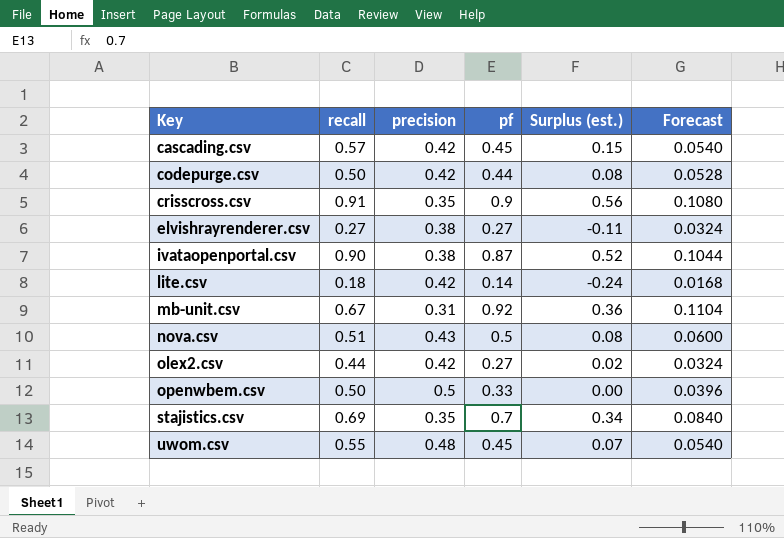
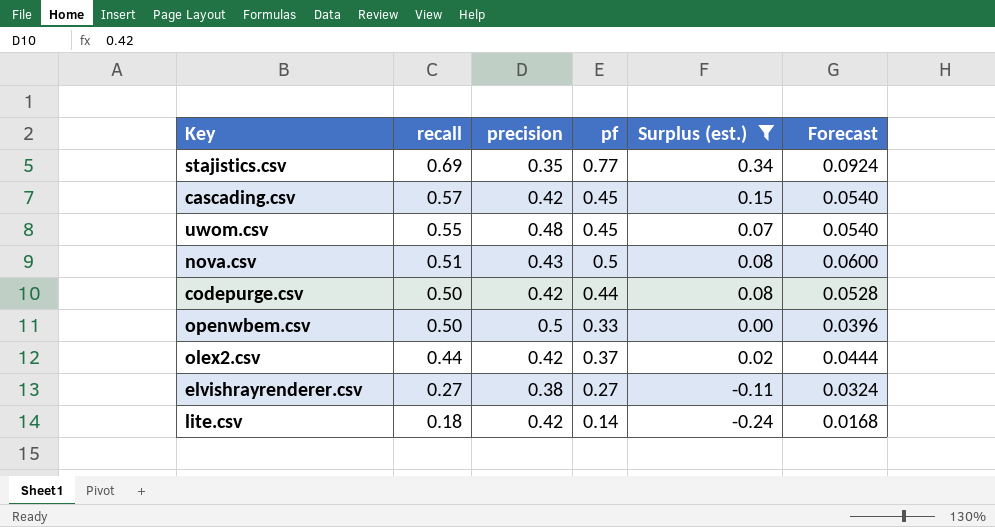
filter: none -> Surplus (est.) <= 0.34
row order: Key ascending -> recall descending
stajistics.csv | pf: 0.7 -> 0.77
stajistics.csv | Forecast: 0.0840 -> 0.0924
olex2.csv | pf: 0.27 -> 0.37
olex2.csv | Forecast: 0.0324 -> 0.0444

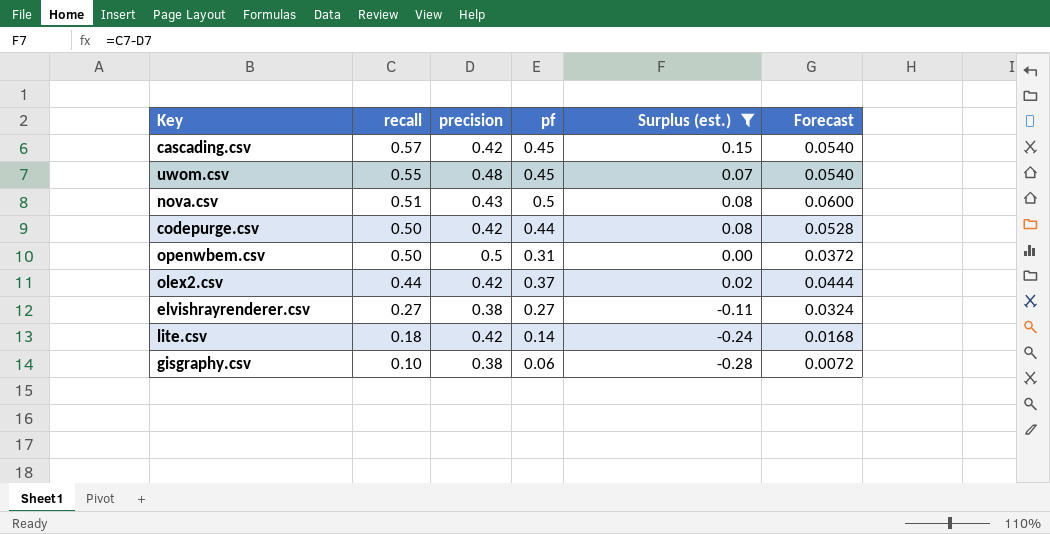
row stajistics.csv: 0.69 | 0.35 | 0.77 | 0.34 | 0.0924 -> none
openwbem.csv | pf: 0.33 -> 0.31
openwbem.csv | Forecast: 0.0396 -> 0.0372
row gisgraphy.csv: none -> 0.10 | 0.38 | 0.06 | -0.28 | 0.0072

